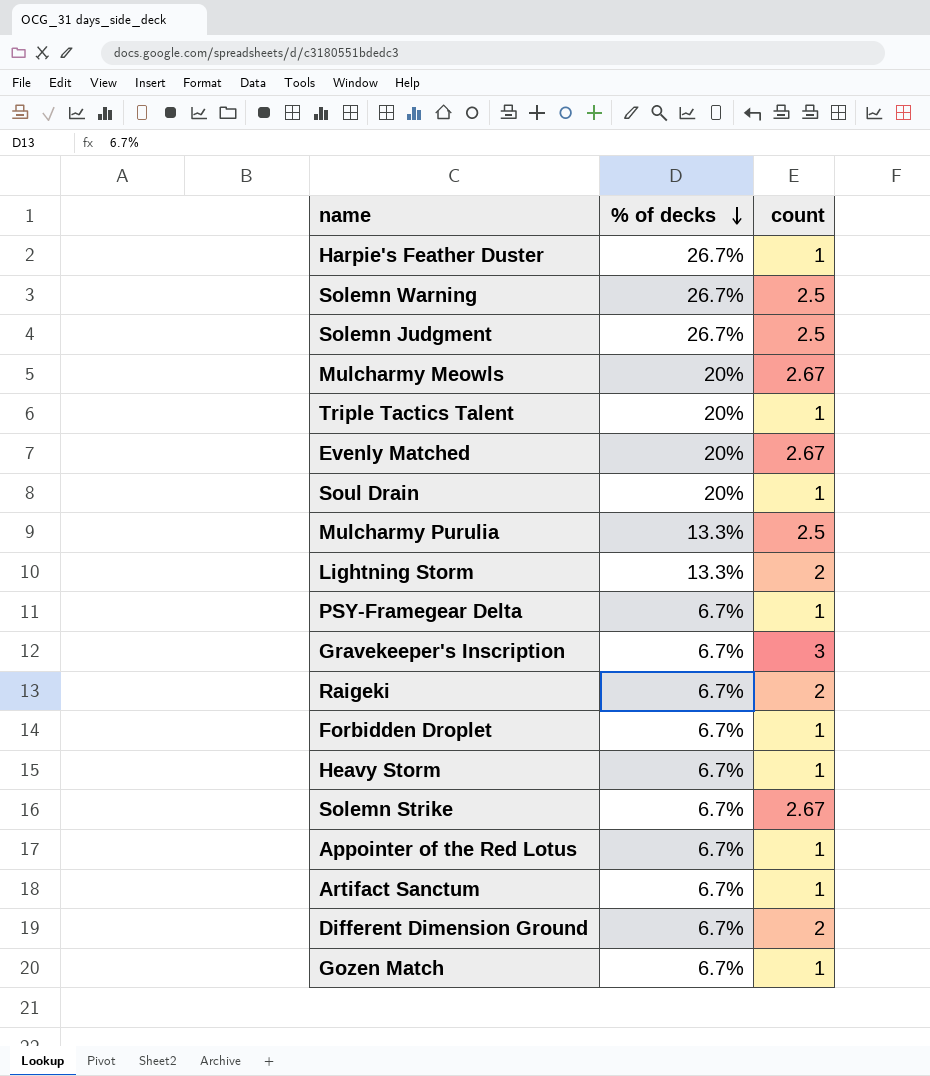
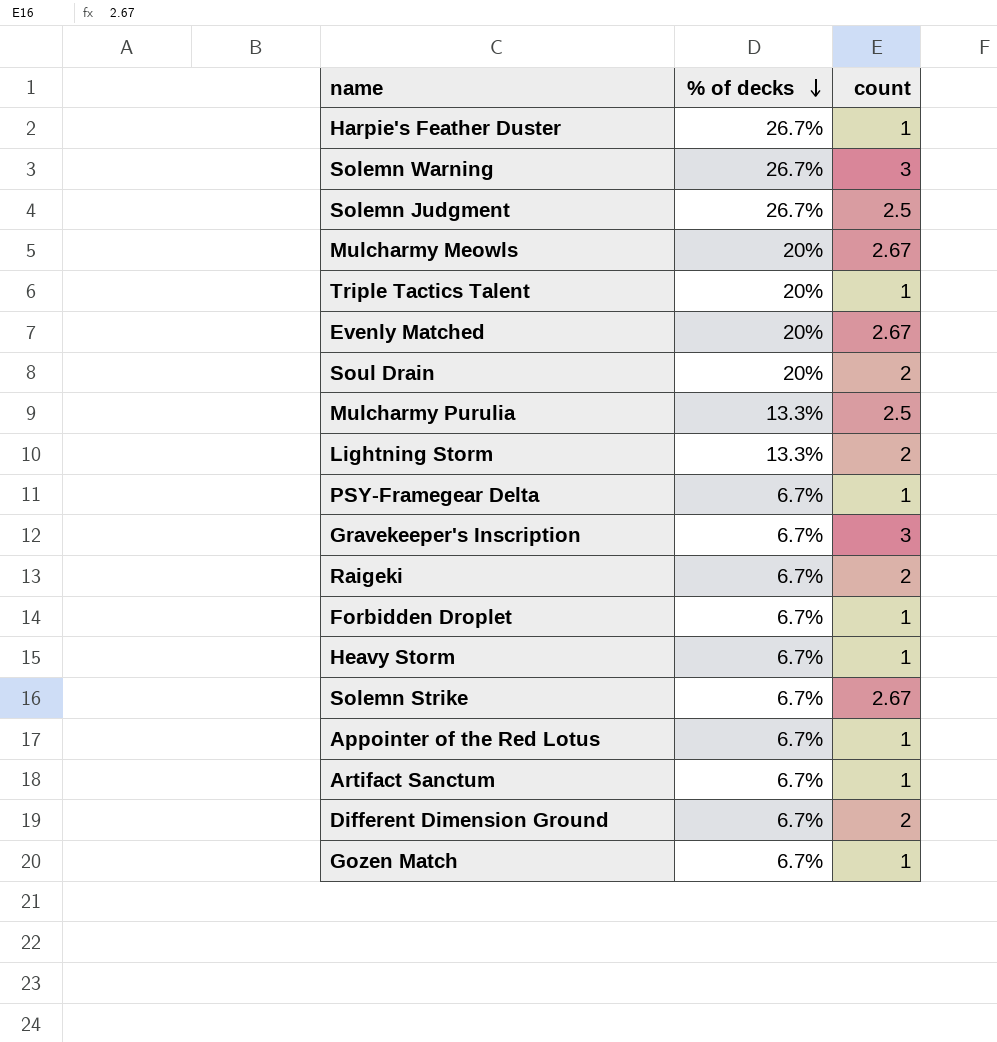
Solemn Warning | count: 2.5 -> 3
Soul Drain | count: 1 -> 2

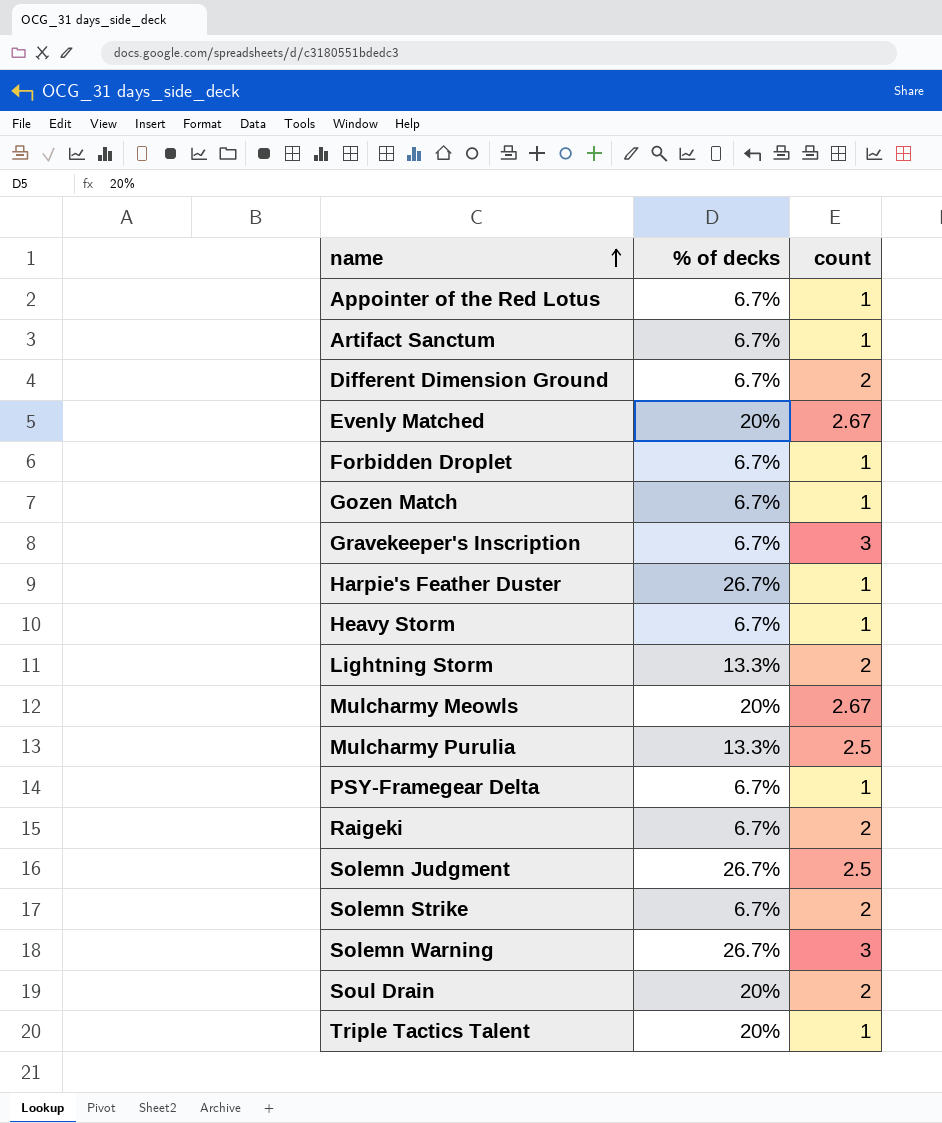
row order: % of decks descending -> name ascending
Solemn Strike | count: 2.67 -> 2

